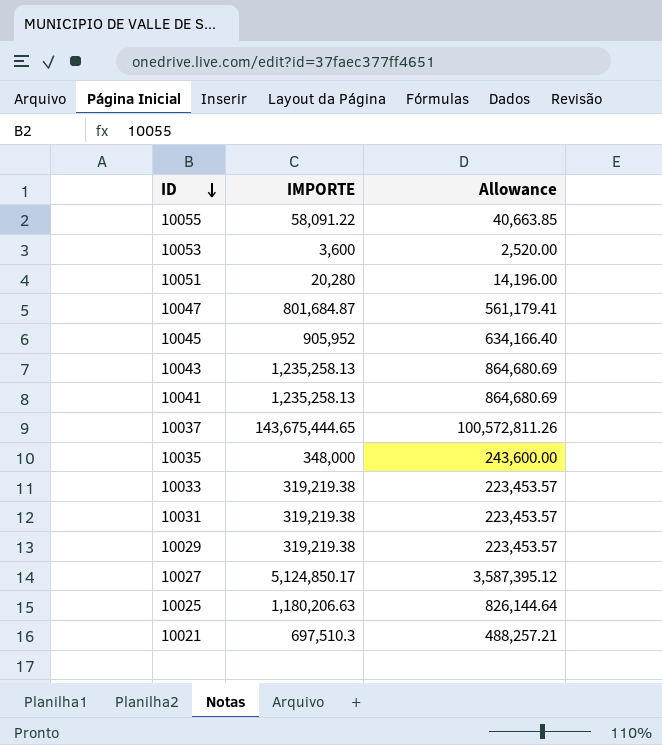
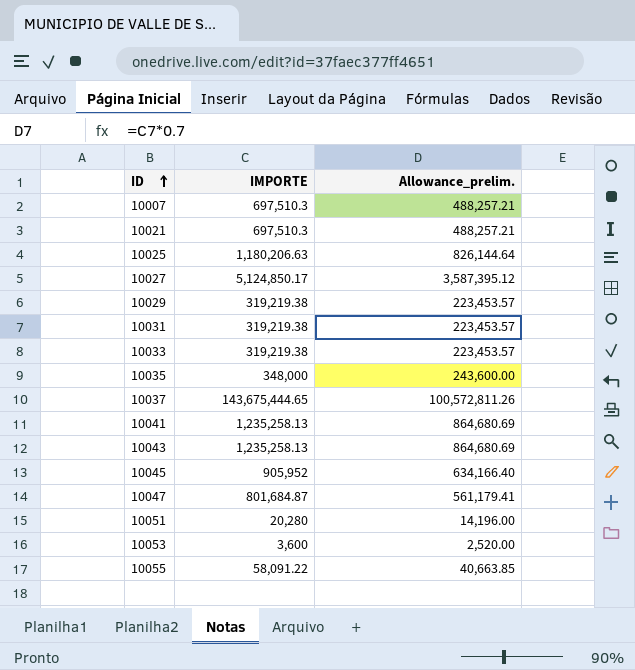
row order: ID descending -> ID ascending
column name: Allowance -> Allowance_prelim.
row 10007: none -> 697,510.3 | 488,257.21

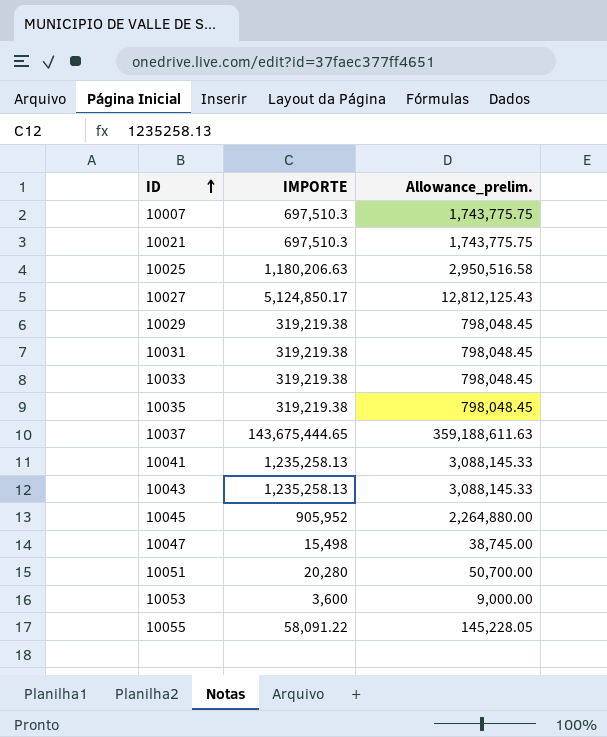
column Allowance_prelim. | formula: [IMPORTE] * 0.7 -> [IMPORTE] * 2.5
10035 | IMPORTE: 348,000 -> 319,219.38
10047 | IMPORTE: 801,684.87 -> 15,498

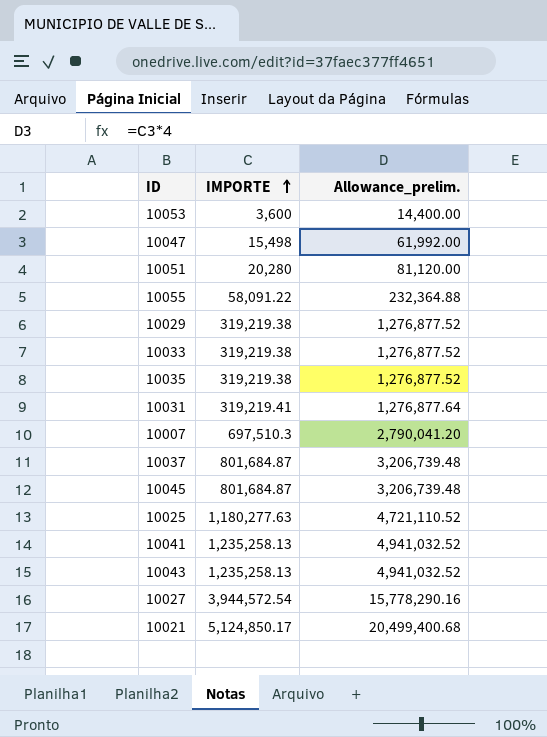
row order: ID ascending -> IMPORTE ascending
column Allowance_prelim. | formula: [IMPORTE] * 2.5 -> [IMPORTE] * 4
10031 | IMPORTE: 319,219.38 -> 319,219.41
10037 | IMPORTE: 143,675,444.65 -> 801,684.87
10045 | IMPORTE: 905,952 -> 801,684.87
10025 | IMPORTE: 1,180,206.63 -> 1,180,277.63
10027 | IMPORTE: 5,124,850.17 -> 3,944,572.54
10021 | IMPORTE: 697,510.3 -> 5,124,850.17

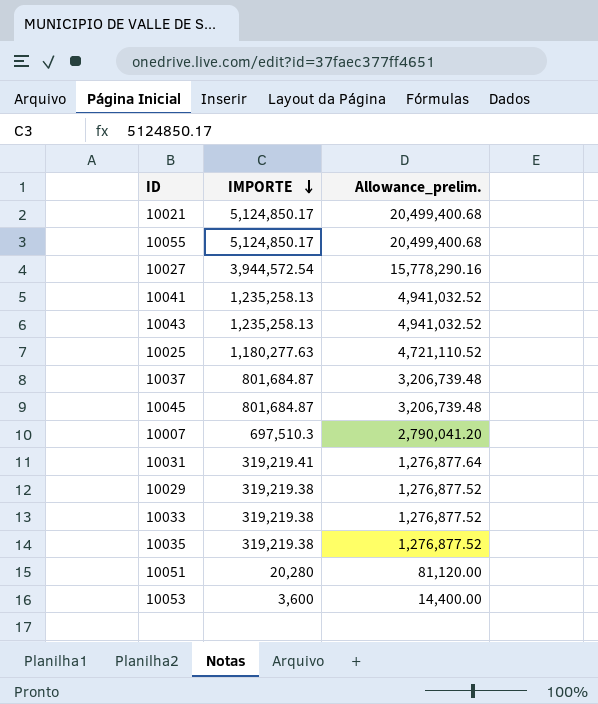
row order: IMPORTE ascending -> IMPORTE descending
row 10047: 15,498 | 61,992.00 -> none
10055 | IMPORTE: 58,091.22 -> 5,124,850.17
10055 | Allowance_prelim.: 232,364.88 -> 20,499,400.68

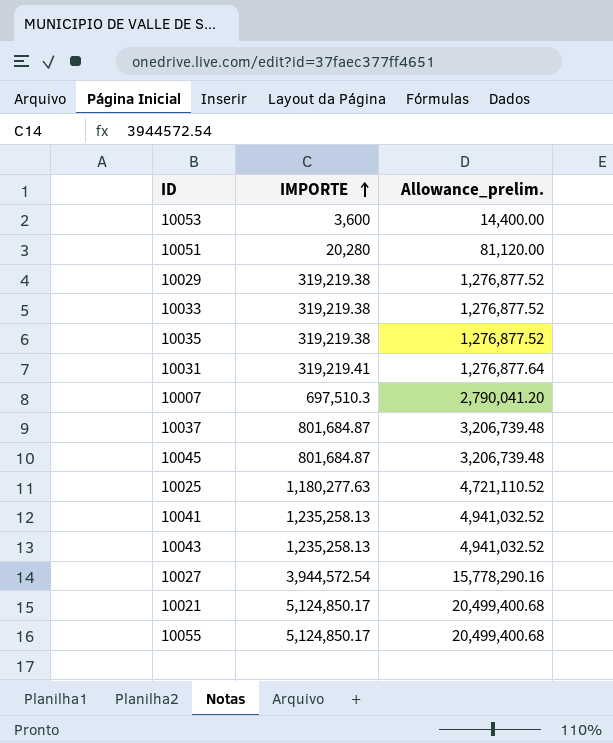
row order: IMPORTE descending -> IMPORTE ascending

